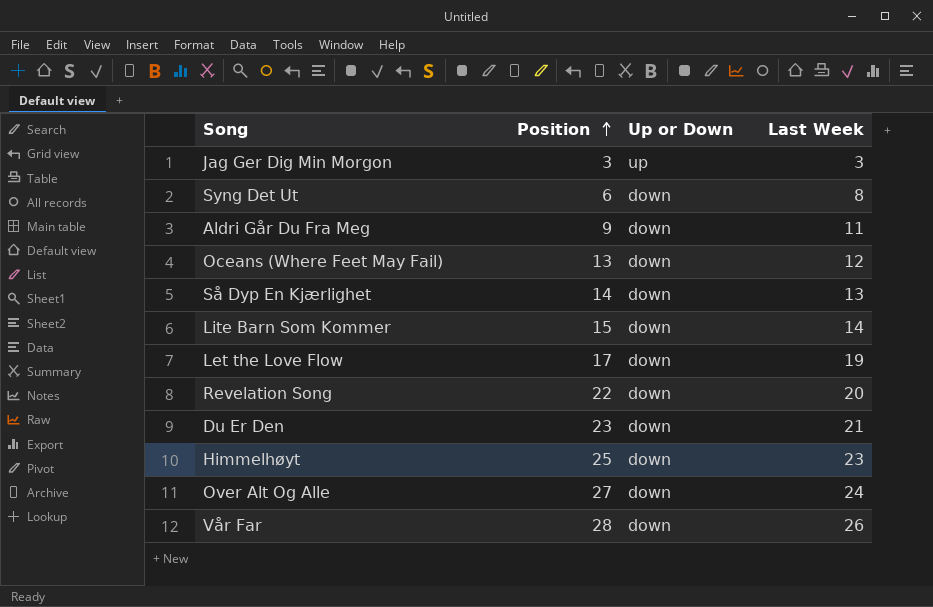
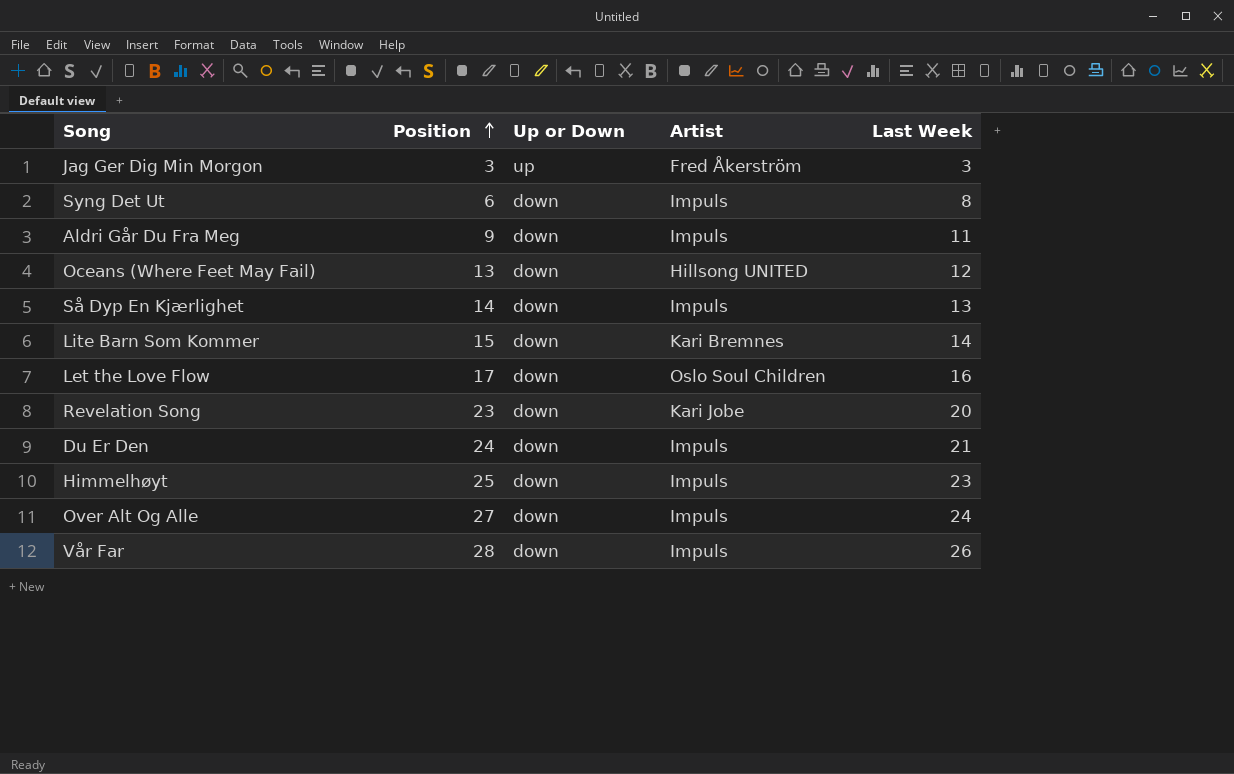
column Artist | position: none -> 4
Let the Love Flow | Last Week: 19 -> 16
Revelation Song | Position: 22 -> 23
Du Er Den | Position: 23 -> 24

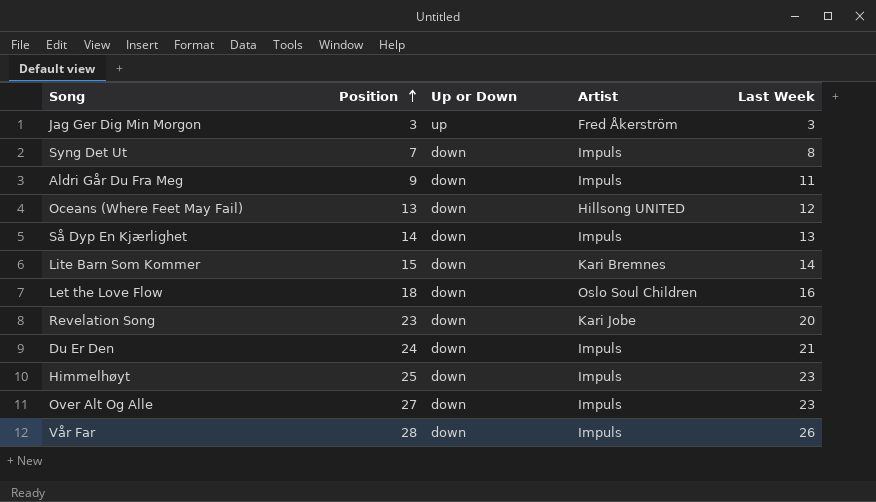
Syng Det Ut | Position: 6 -> 7
Let the Love Flow | Position: 17 -> 18
Over Alt Og Alle | Last Week: 24 -> 23

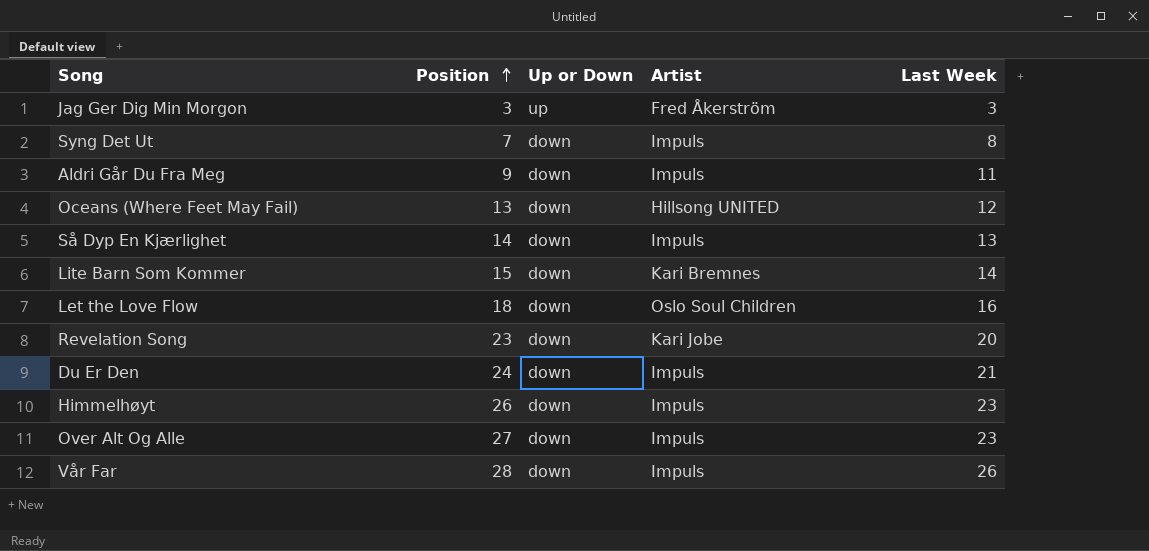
Himmelhøyt | Position: 25 -> 26

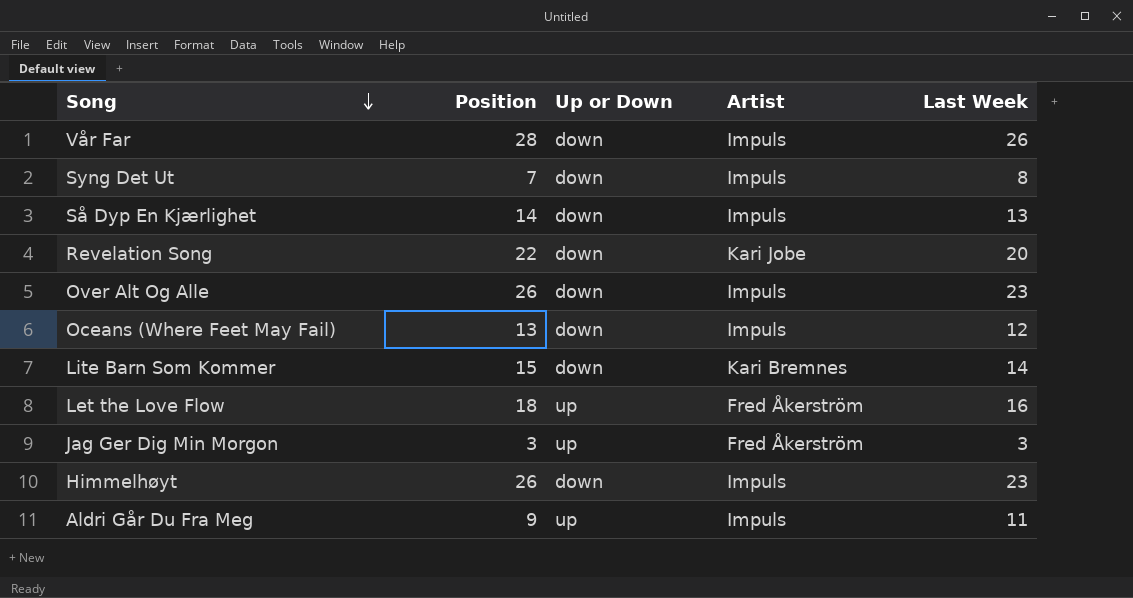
row order: Position ascending -> Song descending
row Du Er Den: 24 | down | Impuls | 21 -> none
Revelation Song | Position: 23 -> 22
Over Alt Og Alle | Position: 27 -> 26
Oceans (Where Feet May Fail) | Artist: Hillsong UNITED -> Impuls
Let the Love Flow | Up or Down: down -> up
Let the Love Flow | Artist: Oslo Soul Children -> Fred Åkerström
Aldri Går Du Fra Meg | Up or Down: down -> up

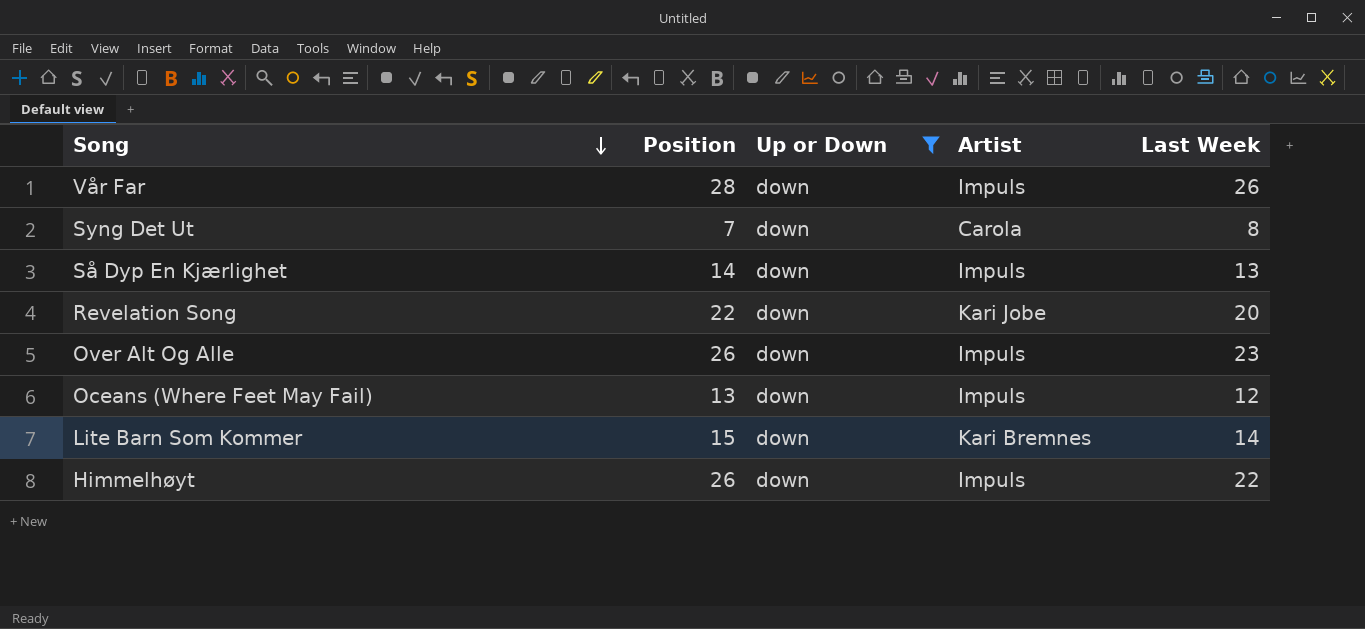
filter: none -> Up or Down = down
Syng Det Ut | Artist: Impuls -> Carola
Himmelhøyt | Last Week: 23 -> 22

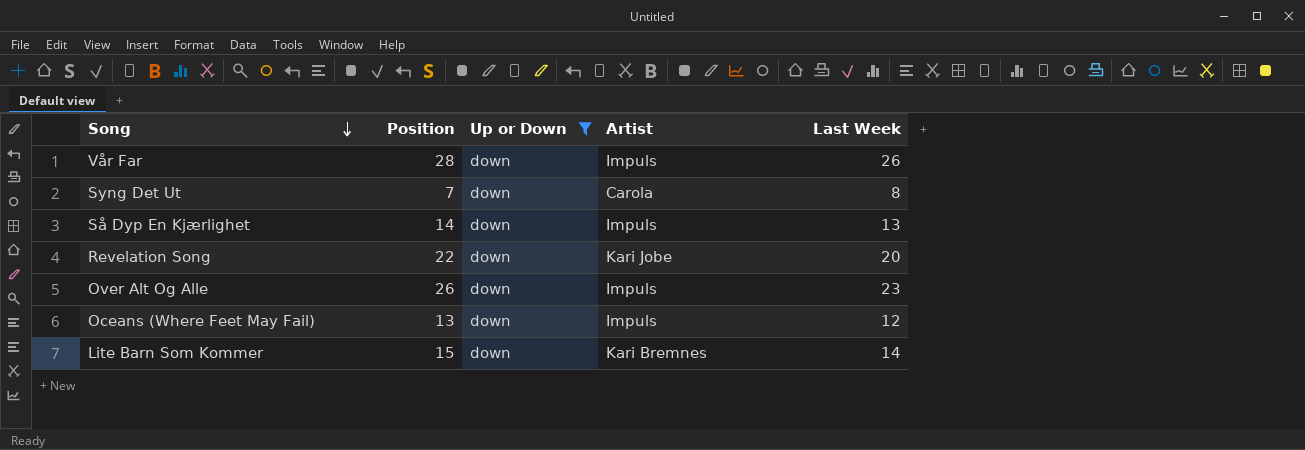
row Himmelhøyt: 26 | down | Impuls | 22 -> none

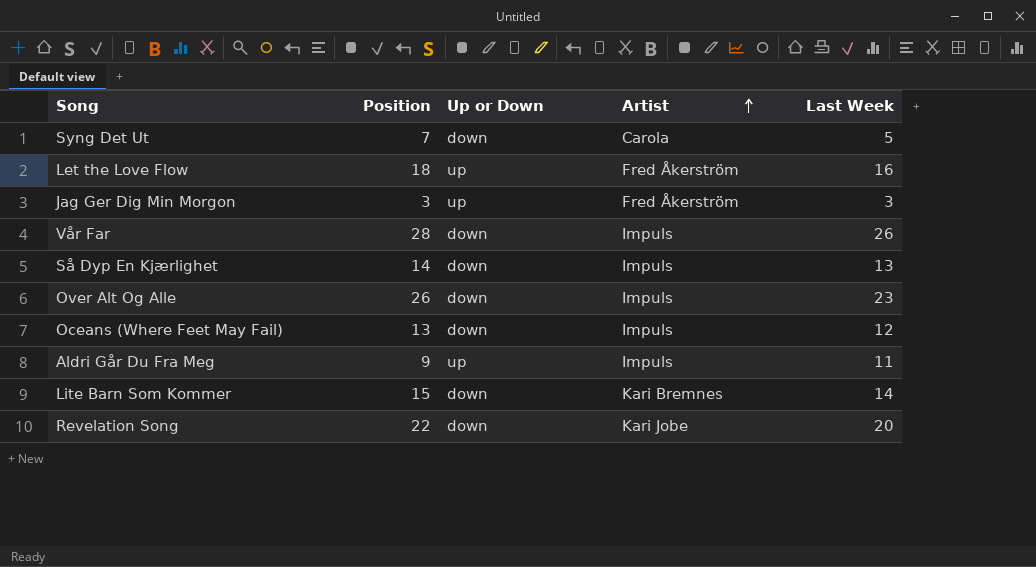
filter: Up or Down = down -> none
row order: Song descending -> Artist ascending
Syng Det Ut | Last Week: 8 -> 5

